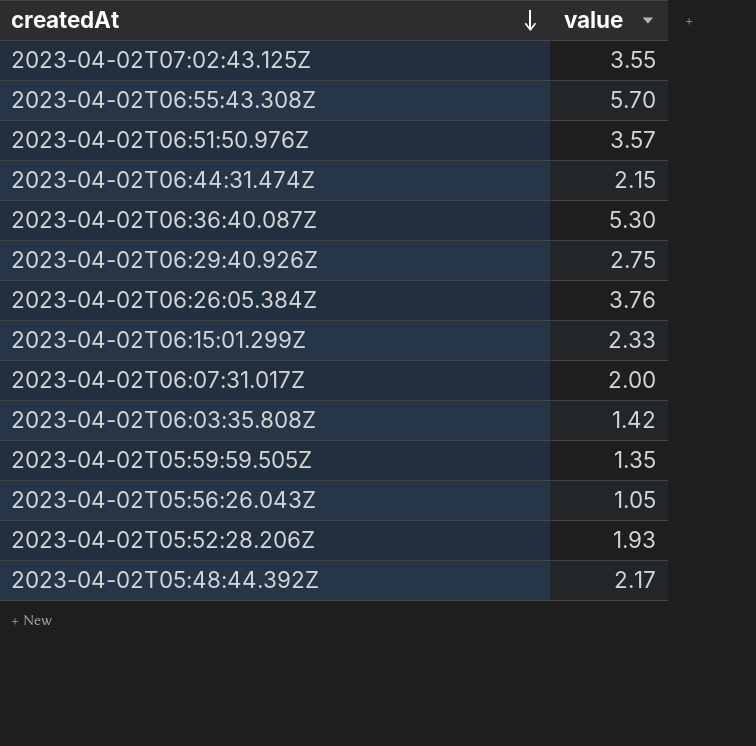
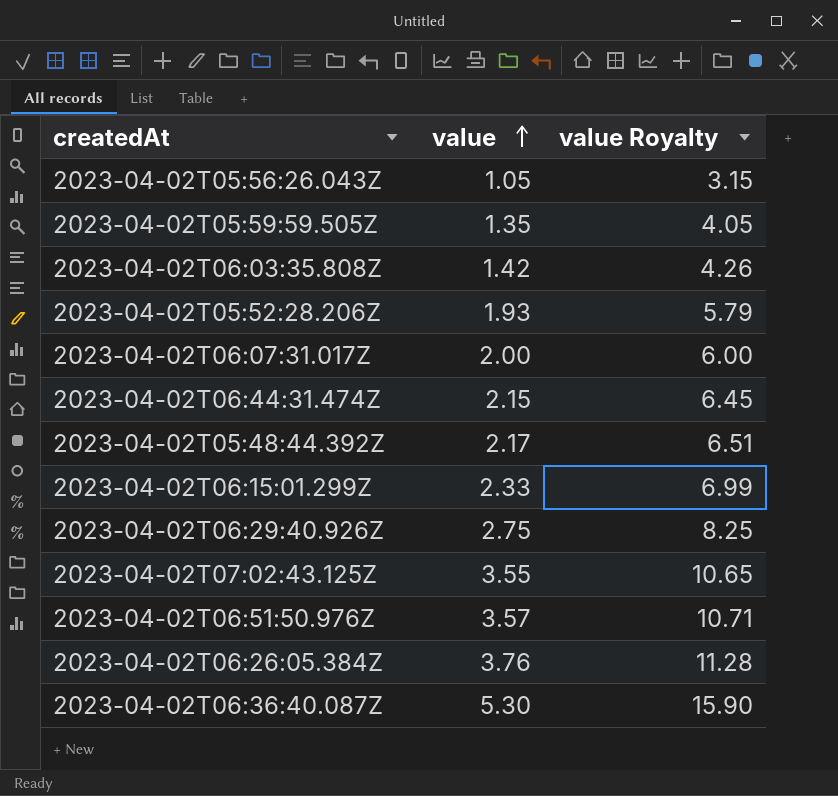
row order: createdAt descending -> value ascending
column value Royalty | formula: none -> [value] * 3
row 2023-04-02T06:55:43.308Z: 5.70 -> none

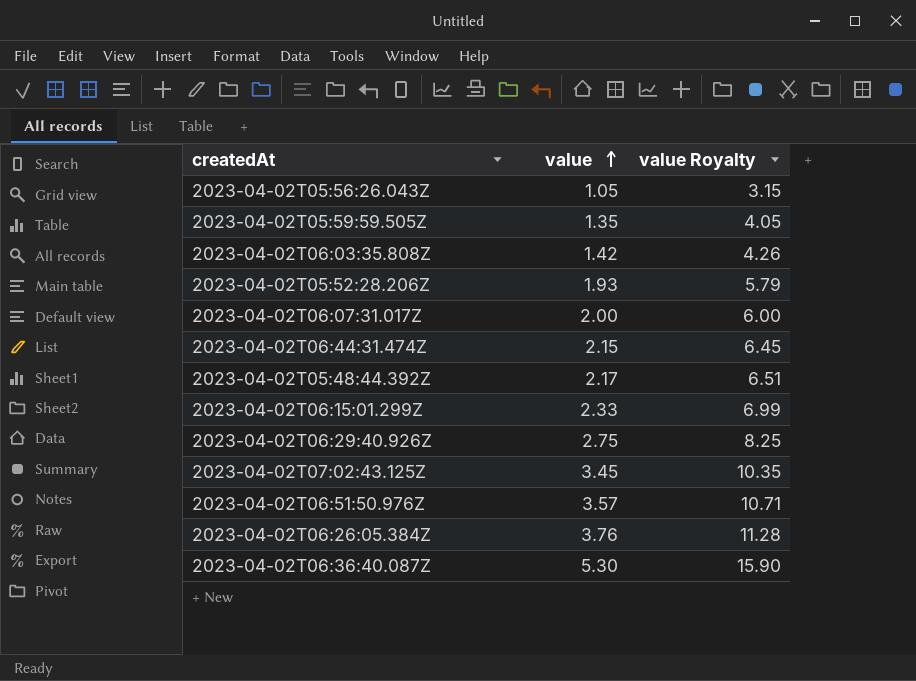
2023-04-02T07:02:43.125Z | value: 3.55 -> 3.45
2023-04-02T07:02:43.125Z | value Royalty: 10.65 -> 10.35

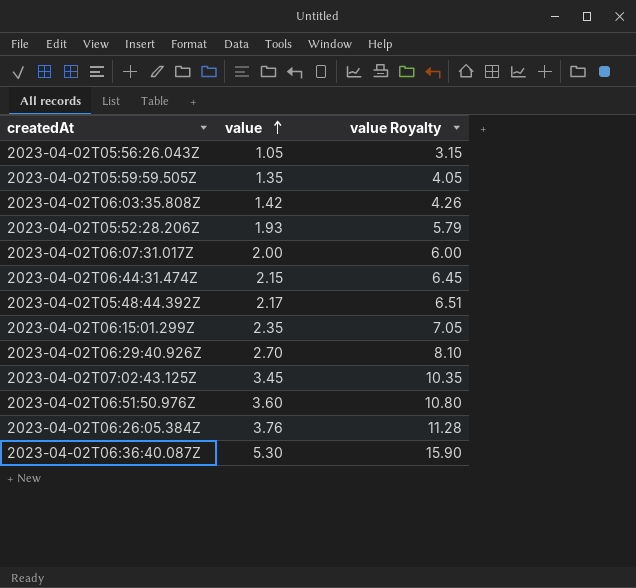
2023-04-02T06:15:01.299Z | value: 2.33 -> 2.35
2023-04-02T06:15:01.299Z | value Royalty: 6.99 -> 7.05
2023-04-02T06:29:40.926Z | value: 2.75 -> 2.70
2023-04-02T06:29:40.926Z | value Royalty: 8.25 -> 8.10
2023-04-02T06:51:50.976Z | value: 3.57 -> 3.60
2023-04-02T06:51:50.976Z | value Royalty: 10.71 -> 10.80

